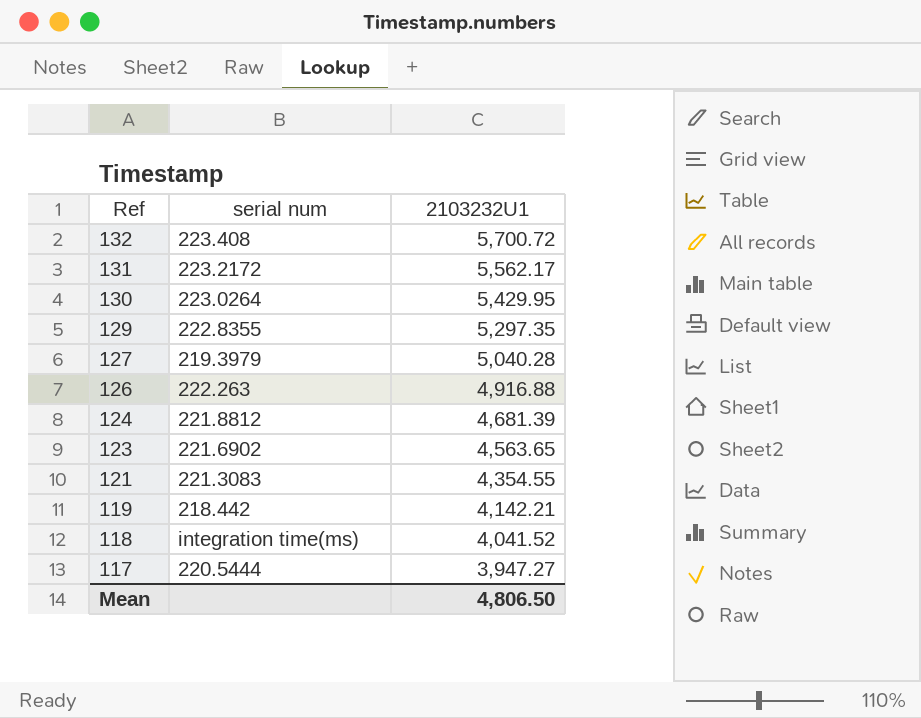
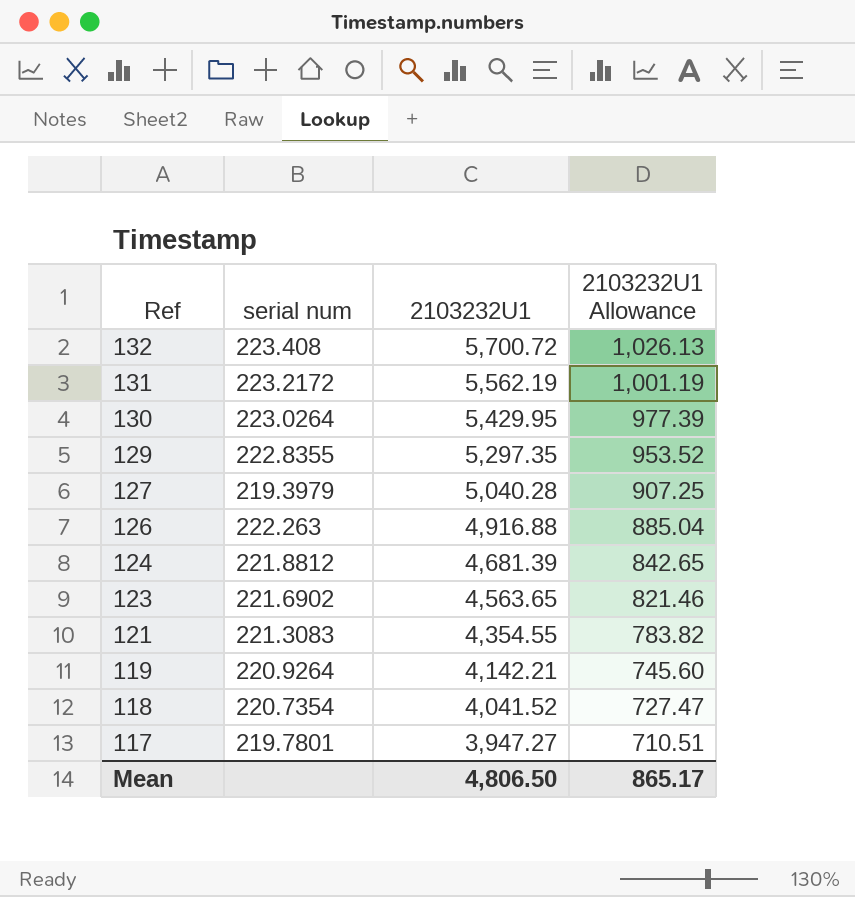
column 2103232U1 Allowance | formula: none -> [2103232U1] * 0.18
131 | 2103232U1: 5,562.17 -> 5,562.19
119 | serial num: 218.442 -> 220.9264
118 | serial num: integration time(ms) -> 220.7354
117 | serial num: 220.5444 -> 219.7801

